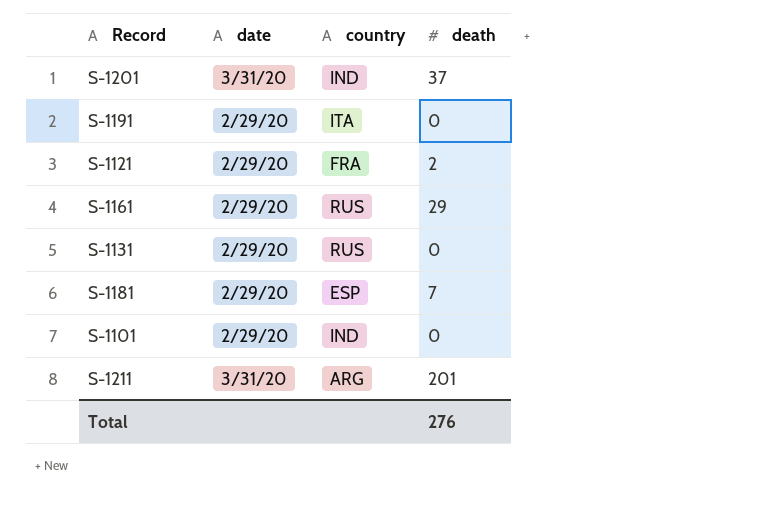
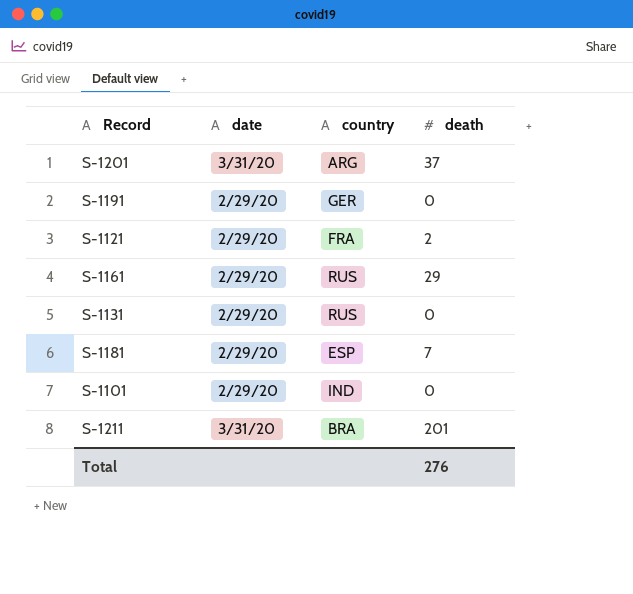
S-1201 | country: IND -> ARG
S-1191 | country: ITA -> GER
S-1211 | country: ARG -> BRA

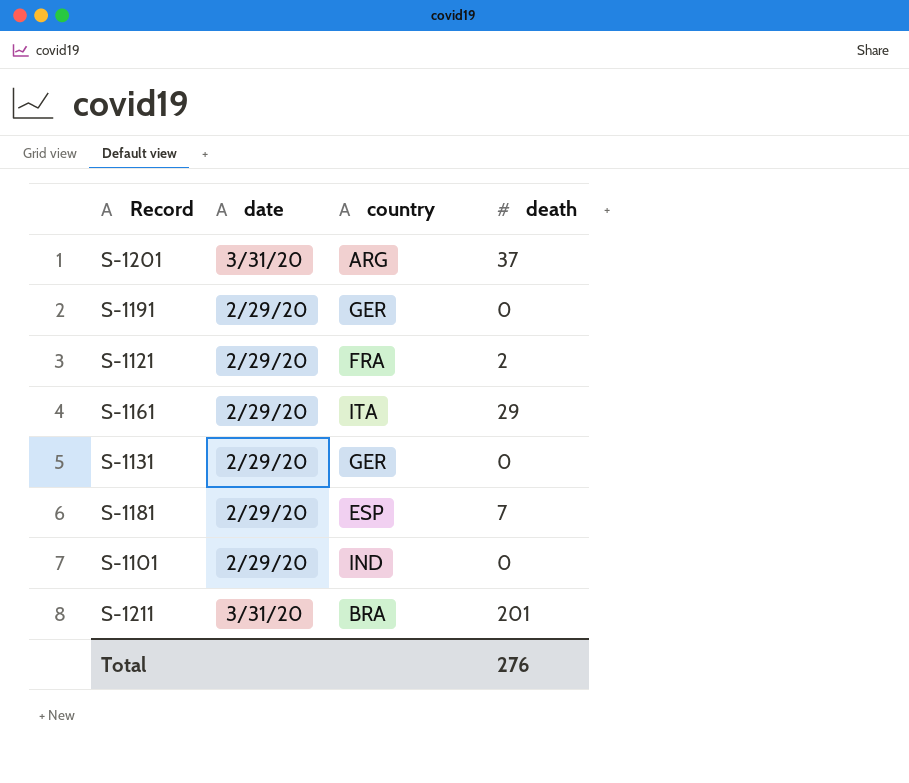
S-1161 | country: RUS -> ITA
S-1131 | country: RUS -> GER

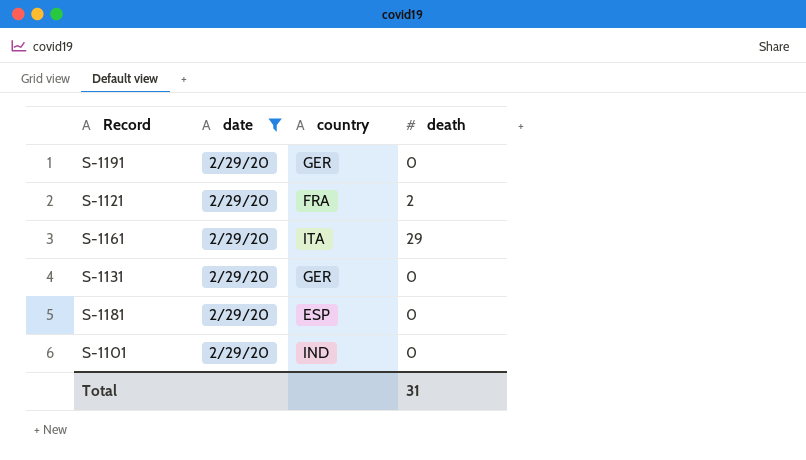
filter: none -> date = 2/29/20
S-1181 | death: 7 -> 0
Total | death: 276 -> 31

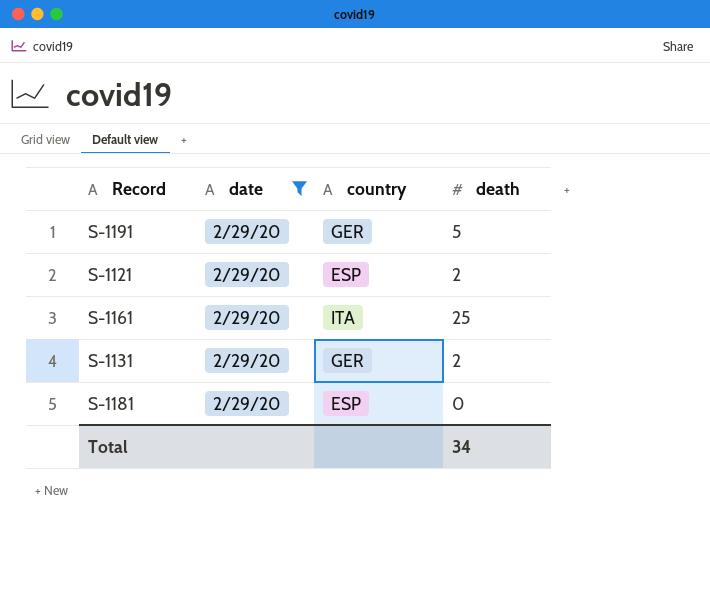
row S-1101: 2/29/20 | IND | 0 -> none
S-1191 | death: 0 -> 5
S-1121 | country: FRA -> ESP
S-1161 | death: 29 -> 25
S-1131 | death: 0 -> 2
Total | death: 31 -> 34

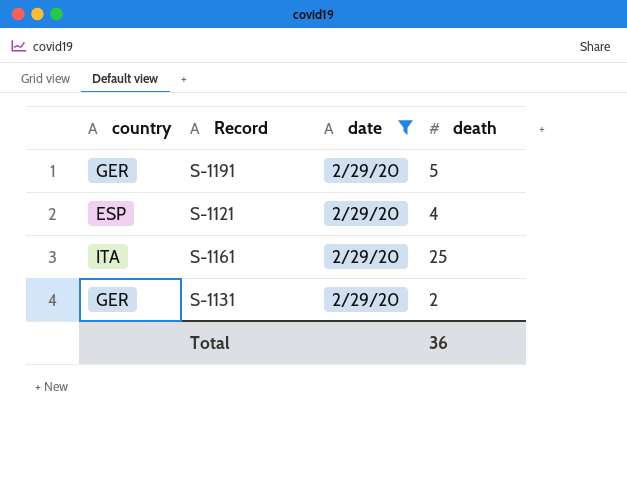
column country | position: 3 -> 1
row S-1181: 2/29/20 | ESP | 0 -> none
S-1121 | death: 2 -> 4
Total | death: 34 -> 36

